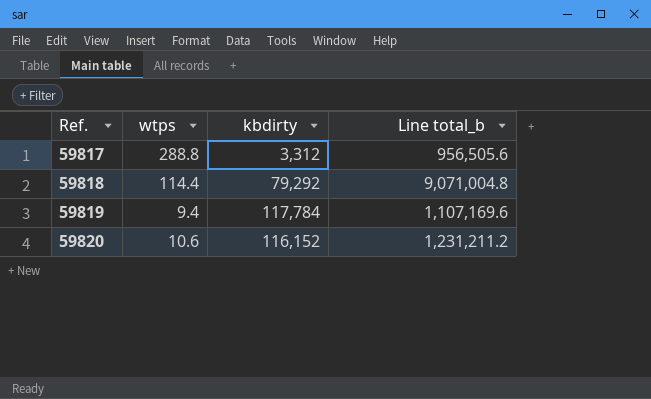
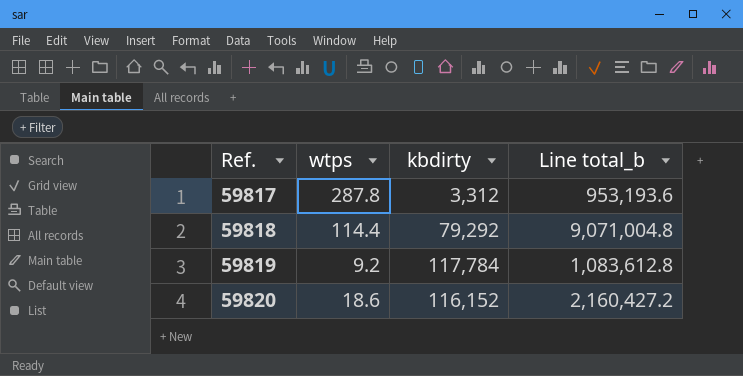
59817 | wtps: 288.8 -> 287.8
59817 | Line total_b: 956,505.6 -> 953,193.6
59819 | wtps: 9.4 -> 9.2
59819 | Line total_b: 1,107,169.6 -> 1,083,612.8
59820 | wtps: 10.6 -> 18.6
59820 | Line total_b: 1,231,211.2 -> 2,160,427.2

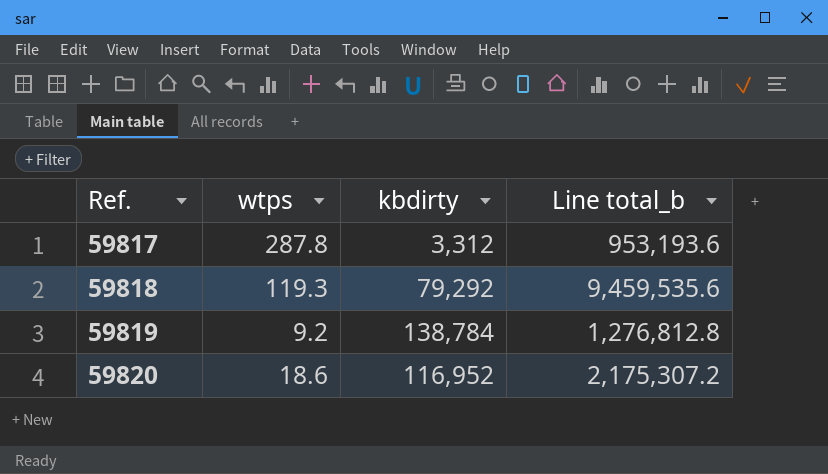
59818 | wtps: 114.4 -> 119.3
59818 | Line total_b: 9,071,004.8 -> 9,459,535.6
59819 | kbdirty: 117,784 -> 138,784
59819 | Line total_b: 1,083,612.8 -> 1,276,812.8
59820 | kbdirty: 116,152 -> 116,952
59820 | Line total_b: 2,160,427.2 -> 2,175,307.2

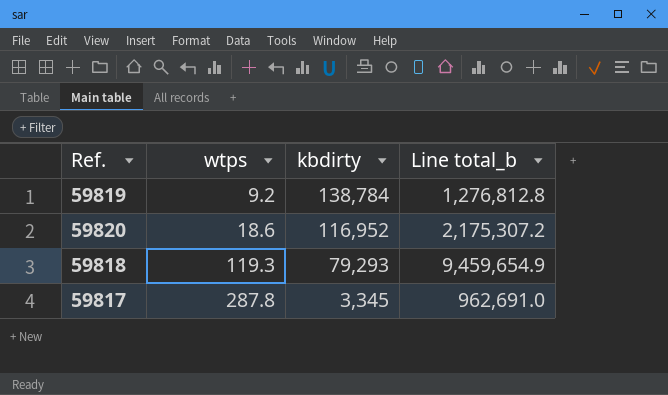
row order: Ref. ascending -> wtps ascending
59818 | kbdirty: 79,292 -> 79,293
59818 | Line total_b: 9,459,535.6 -> 9,459,654.9
59817 | kbdirty: 3,312 -> 3,345
59817 | Line total_b: 953,193.6 -> 962,691.0

